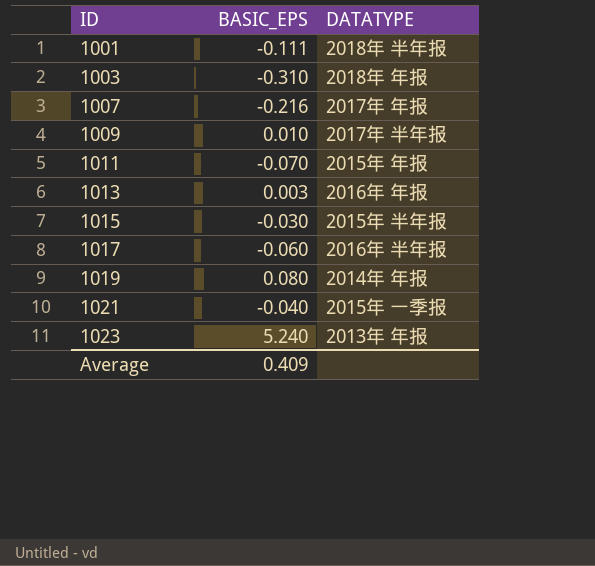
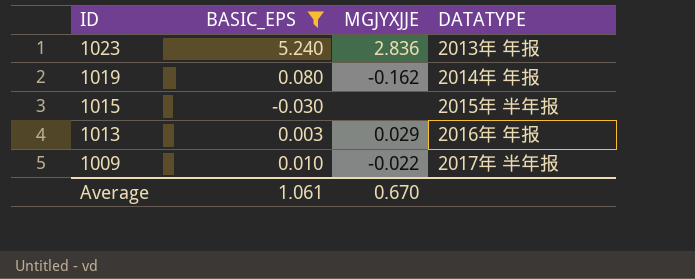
filter: none -> BASIC_EPS >= -0.030
row order: ID ascending -> ID descending
column MGJYXJJE | position: none -> 3
Average | BASIC_EPS: 0.409 -> 1.061

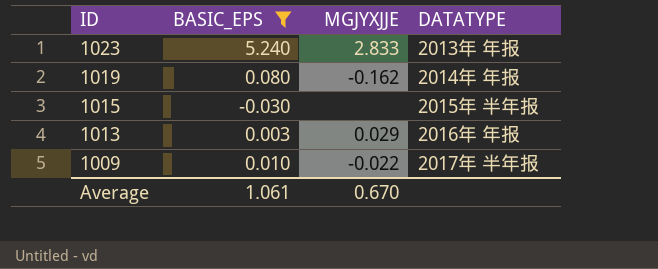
1023 | MGJYXJJE: 2.836 -> 2.833

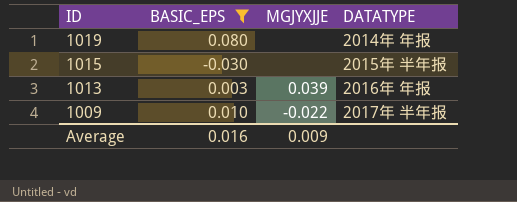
row 1023: 5.240 | 2.833 | 2013年 年报 -> none
1019 | MGJYXJJE: -0.162 -> none
1013 | MGJYXJJE: 0.029 -> 0.039
Average | BASIC_EPS: 1.061 -> 0.016
Average | MGJYXJJE: 0.670 -> 0.009

